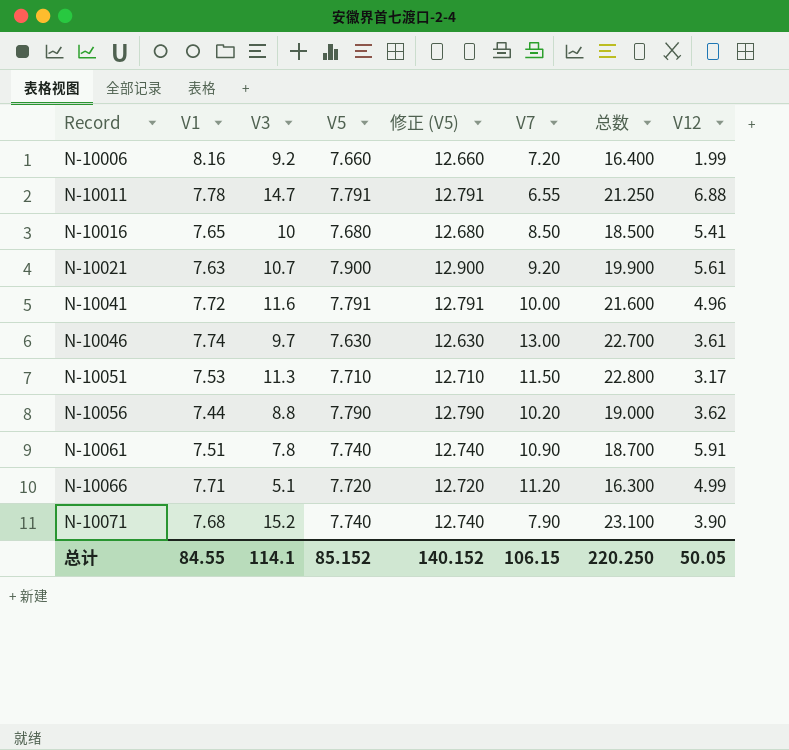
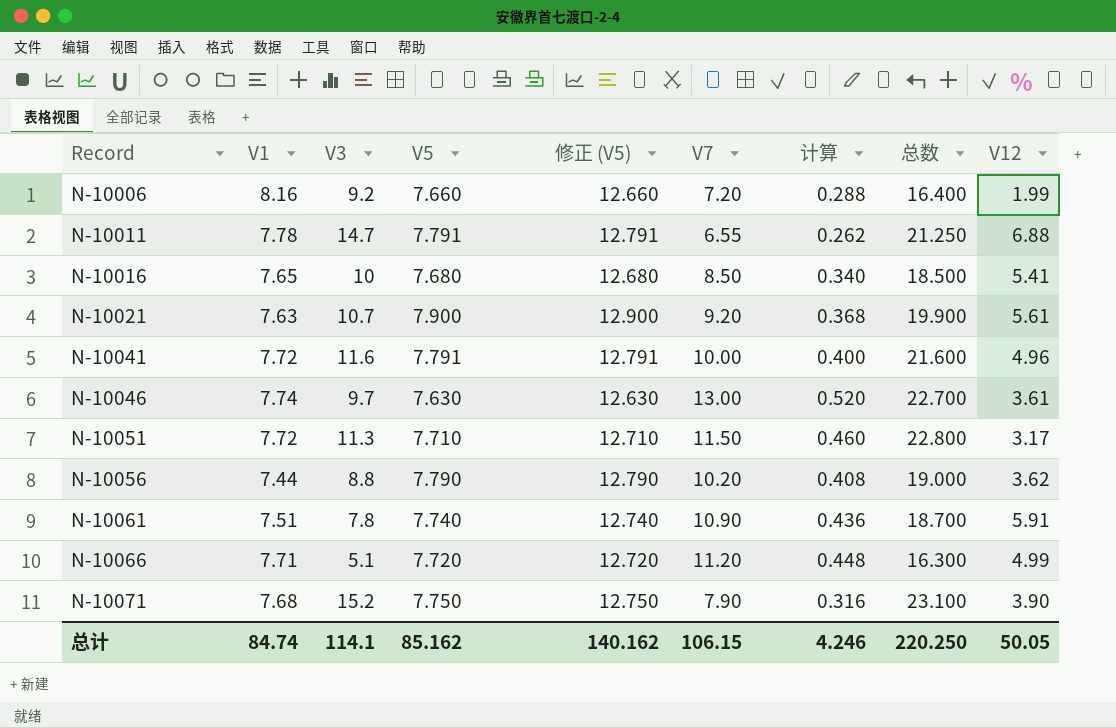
column 计算 | formula: none -> [V7] * 0.04
N-10051 | V1: 7.53 -> 7.72
N-10071 | V5: 7.740 -> 7.750
N-10071 | 修正 (V5): 12.740 -> 12.750
总计 | V1: 84.55 -> 84.74
总计 | V5: 85.152 -> 85.162
总计 | 修正 (V5): 140.152 -> 140.162

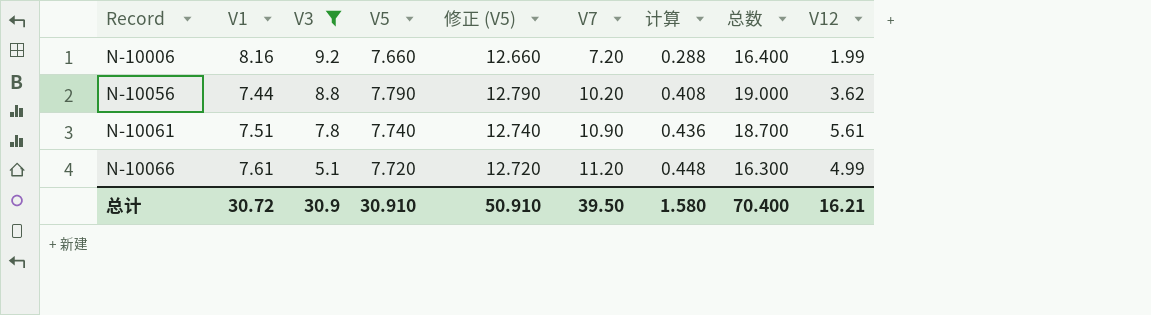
filter: none -> V3 <= 9.2
N-10061 | V12: 5.91 -> 5.61
N-10066 | V1: 7.71 -> 7.61
总计 | V1: 84.74 -> 30.72
总计 | V3: 114.1 -> 30.9
总计 | V5: 85.162 -> 30.910
总计 | 修正 (V5): 140.162 -> 50.910
总计 | V7: 106.15 -> 39.50
总计 | 计算: 4.246 -> 1.580
总计 | 总数: 220.250 -> 70.400
总计 | V12: 50.05 -> 16.21

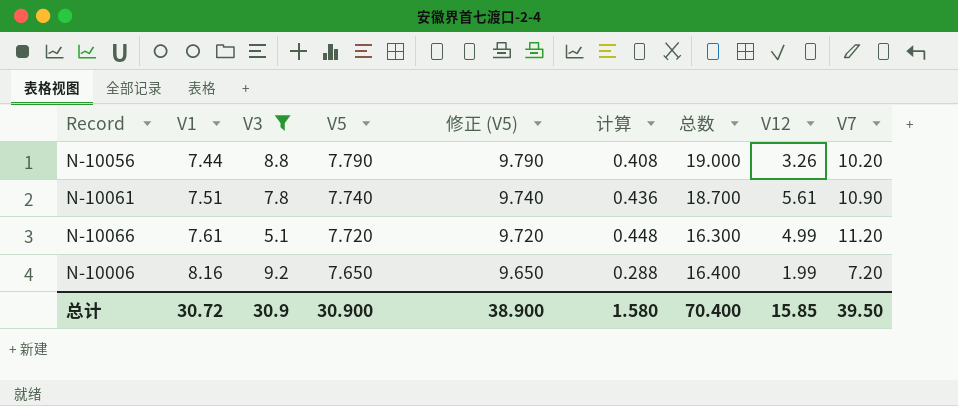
row order: Record ascending -> V1 ascending
column 修正 (V5) | formula: [V5] + 5 -> [V5] + 2
column V7 | position: 6 -> 9
N-10056 | V12: 3.62 -> 3.26
N-10006 | V5: 7.660 -> 7.650
总计 | V5: 30.910 -> 30.900
总计 | 修正 (V5): 50.910 -> 38.900
总计 | V12: 16.21 -> 15.85

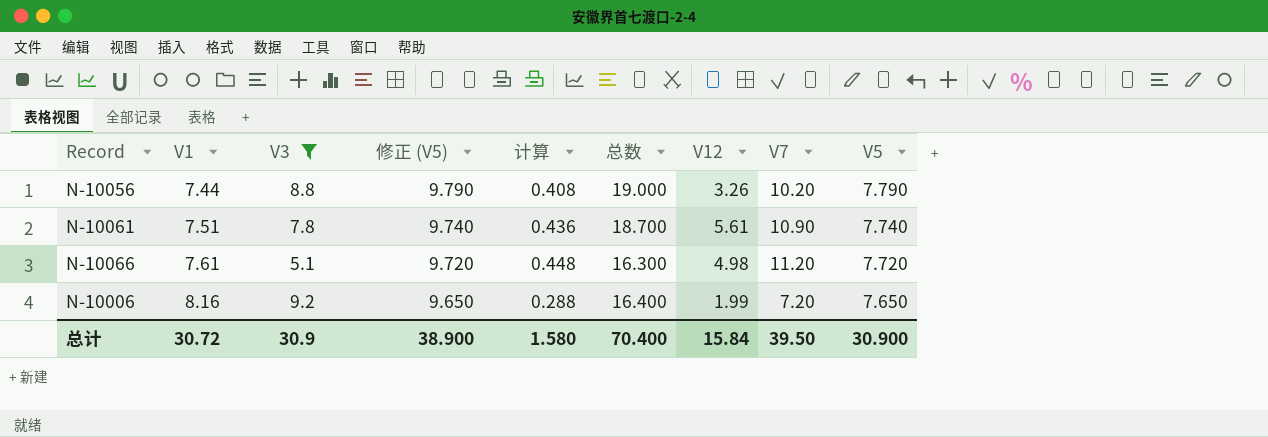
column V5 | position: 4 -> 9
N-10066 | V12: 4.99 -> 4.98
总计 | V12: 15.85 -> 15.84

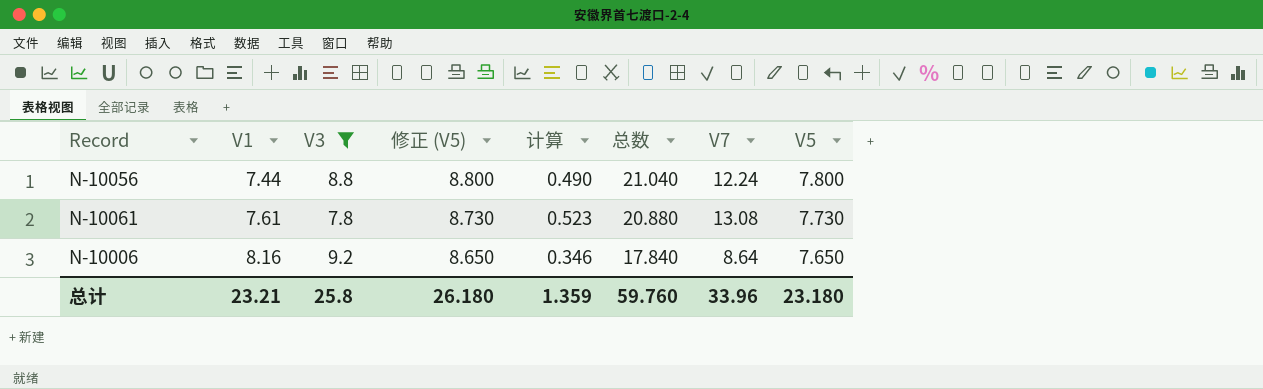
column V12 | position: 7 -> none
column 修正 (V5) | formula: [V5] + 2 -> [V5] + 1
row N-10066: 7.61 | 5.1 | 9.720 | 0.448 | 16.300 | 4.98 | 11.20 | 7.720 -> none
N-10056 | 计算: 0.408 -> 0.490
N-10056 | 总数: 19.000 -> 21.040
N-10056 | V7: 10.20 -> 12.24
N-10056 | V5: 7.790 -> 7.800
N-10061 | V1: 7.51 -> 7.61
N-10061 | 计算: 0.436 -> 0.523
N-10061 | 总数: 18.700 -> 20.880
N-10061 | V7: 10.90 -> 13.08
N-10061 | V5: 7.740 -> 7.730
N-10006 | 计算: 0.288 -> 0.346
N-10006 | 总数: 16.400 -> 17.840
N-10006 | V7: 7.20 -> 8.64
总计 | V1: 30.72 -> 23.21
总计 | V3: 30.9 -> 25.8
总计 | 修正 (V5): 38.900 -> 26.180
总计 | 计算: 1.580 -> 1.359
总计 | 总数: 70.400 -> 59.760
总计 | V7: 39.50 -> 33.96
总计 | V5: 30.900 -> 23.180

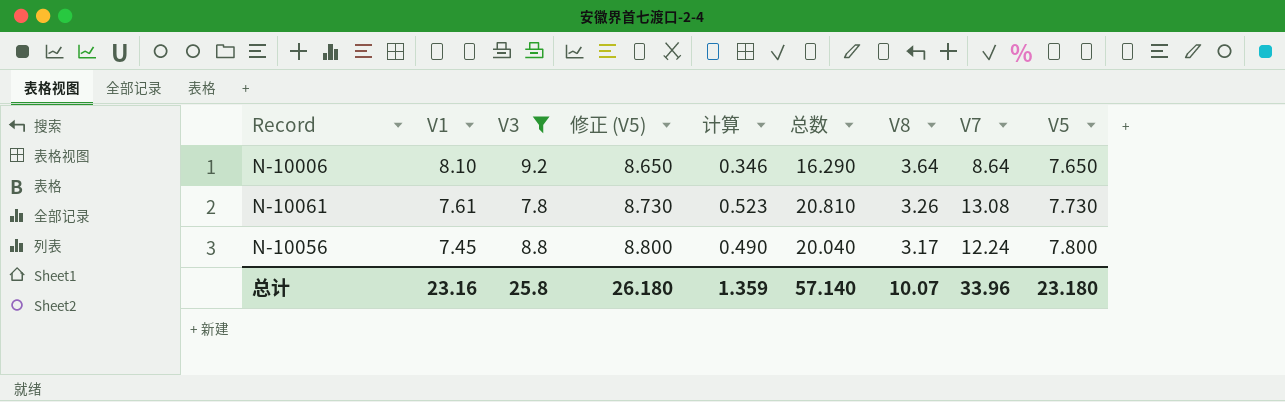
row order: V1 ascending -> V1 descending
column 总数 | formula: [V3] + [V7] -> [V7] + [V5]
column V8 | position: none -> 7
N-10006 | V1: 8.16 -> 8.10
N-10056 | V1: 7.44 -> 7.45
总计 | V1: 23.21 -> 23.16
总计 | 总数: 59.760 -> 57.140

